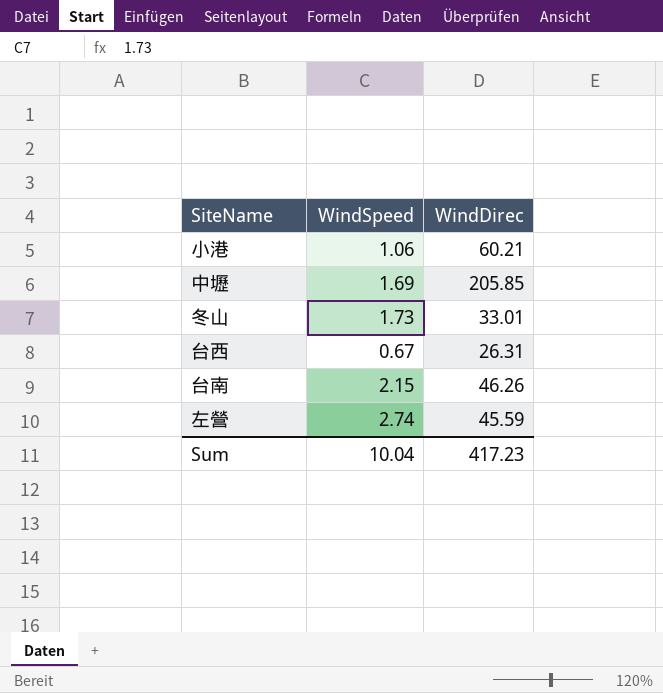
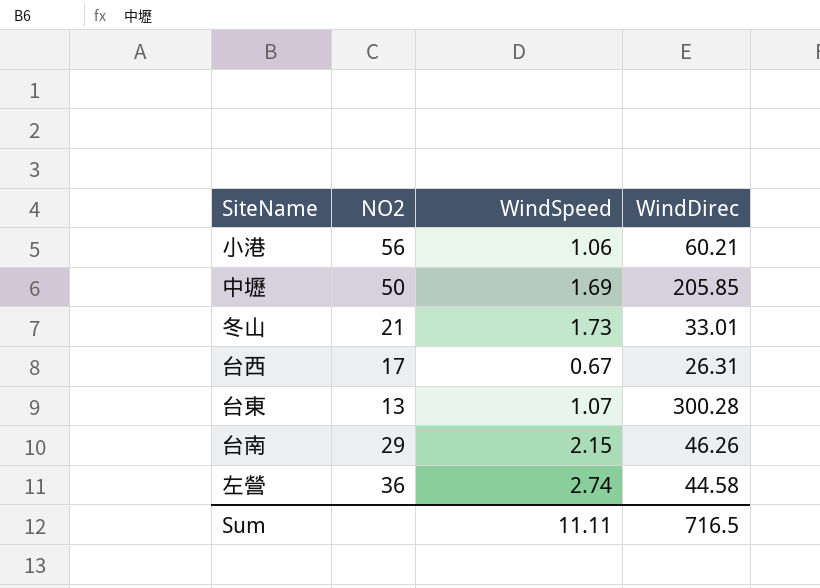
column NO2 | position: none -> 2
row 台東: none -> 13 | 1.07 | 300.28
左營 | WindDirec: 45.59 -> 44.58
Sum | WindSpeed: 10.04 -> 11.11
Sum | WindDirec: 417.23 -> 716.5

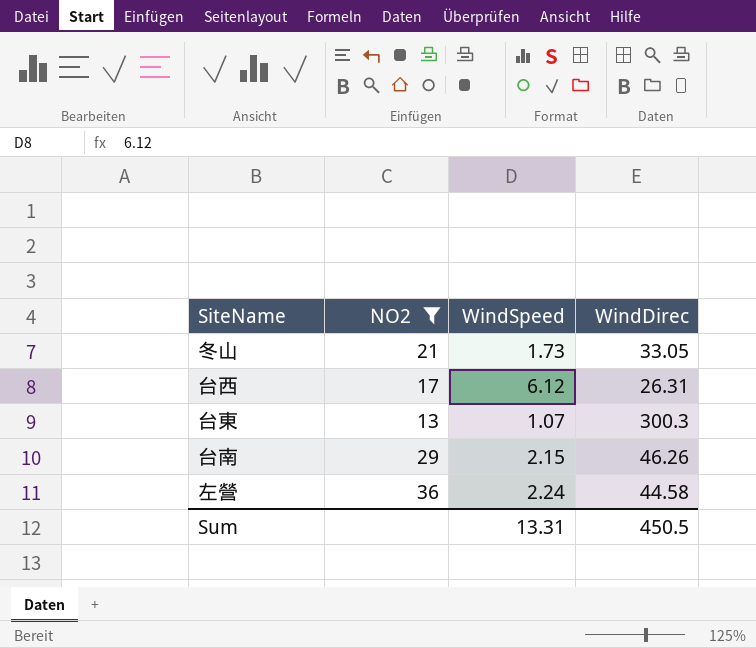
filter: none -> NO2 <= 36
冬山 | WindDirec: 33.01 -> 33.05
台西 | WindSpeed: 0.67 -> 6.12
台東 | WindDirec: 300.28 -> 300.3
左營 | WindSpeed: 2.74 -> 2.24
Sum | WindSpeed: 11.11 -> 13.31
Sum | WindDirec: 716.5 -> 450.5

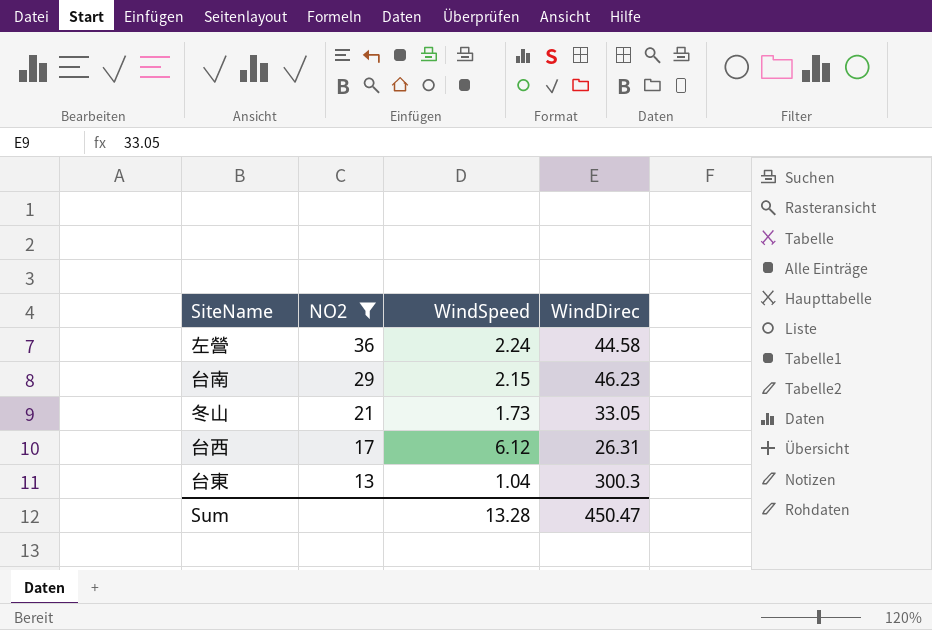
row order: none -> NO2 descending
台南 | WindDirec: 46.26 -> 46.23
台東 | WindSpeed: 1.07 -> 1.04
Sum | WindSpeed: 13.31 -> 13.28
Sum | WindDirec: 450.5 -> 450.47

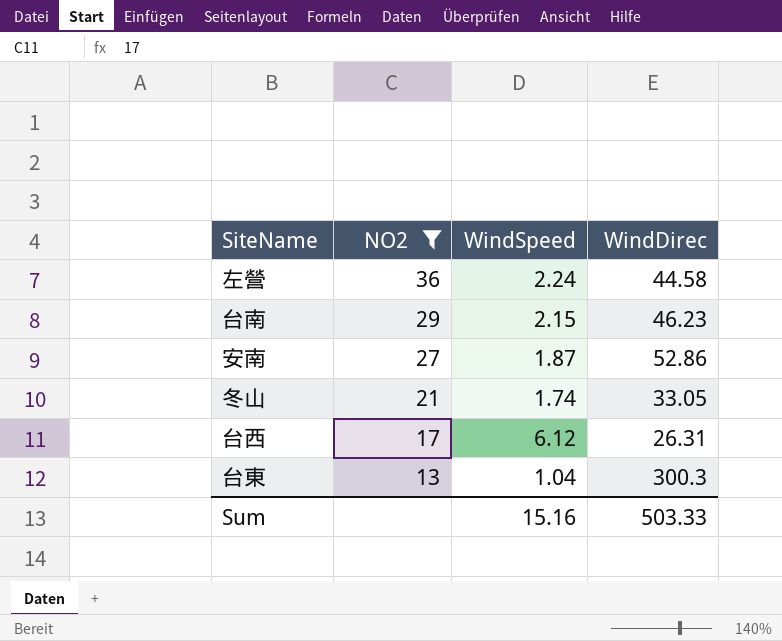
row 安南: none -> 27 | 1.87 | 52.86
冬山 | WindSpeed: 1.73 -> 1.74
Sum | WindSpeed: 13.28 -> 15.16
Sum | WindDirec: 450.47 -> 503.33

